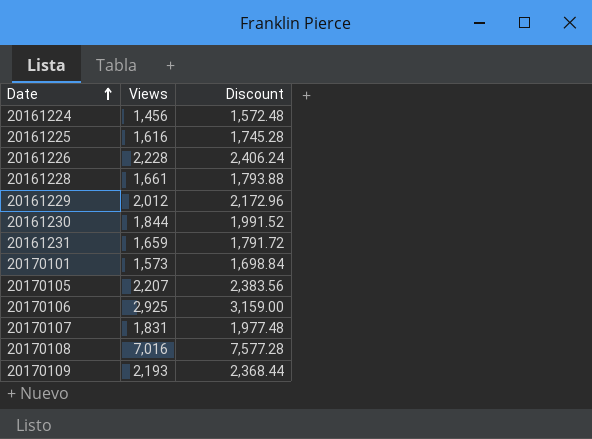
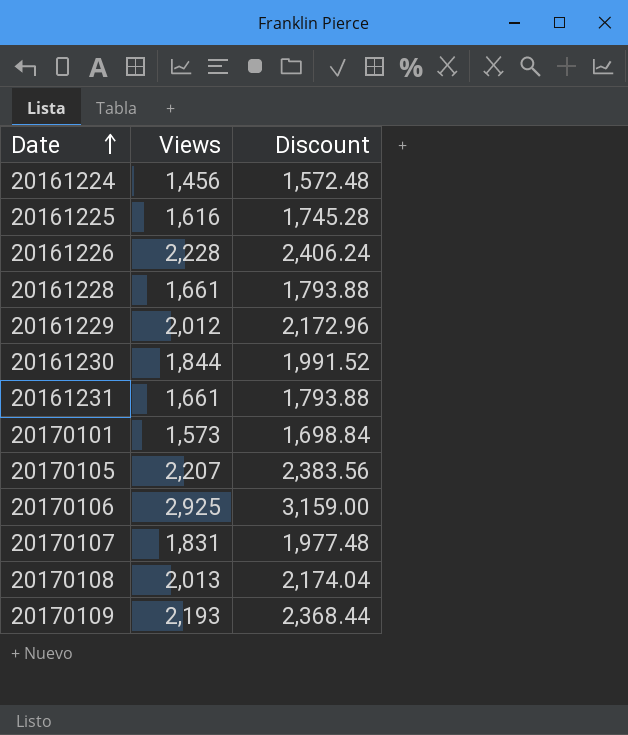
20161231 | Views: 1,659 -> 1,661
20161231 | Discount: 1,791.72 -> 1,793.88
20170108 | Views: 7,016 -> 2,013
20170108 | Discount: 7,577.28 -> 2,174.04

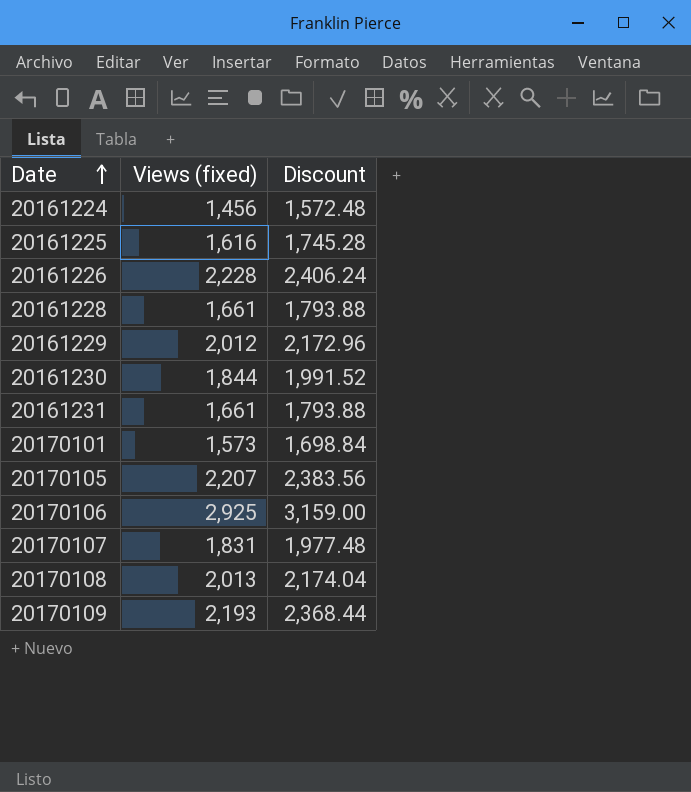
column name: Views -> Views (fixed)

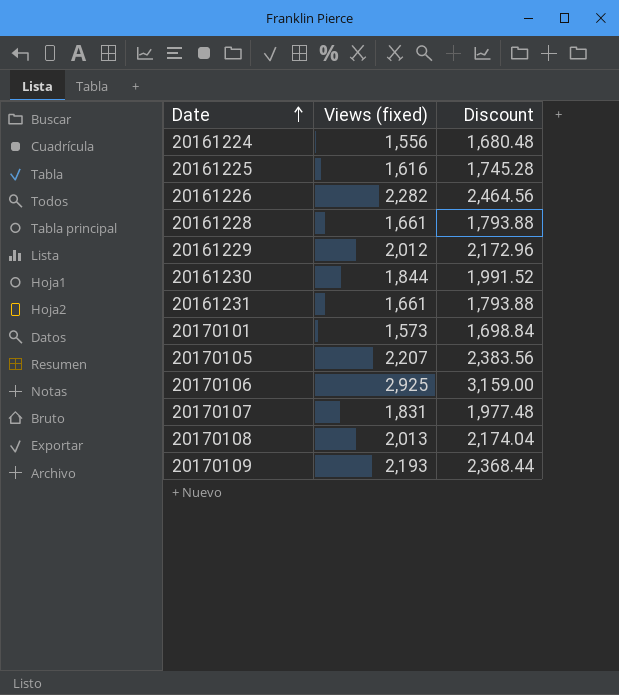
20161224 | Views (fixed): 1,456 -> 1,556
20161224 | Discount: 1,572.48 -> 1,680.48
20161226 | Views (fixed): 2,228 -> 2,282
20161226 | Discount: 2,406.24 -> 2,464.56

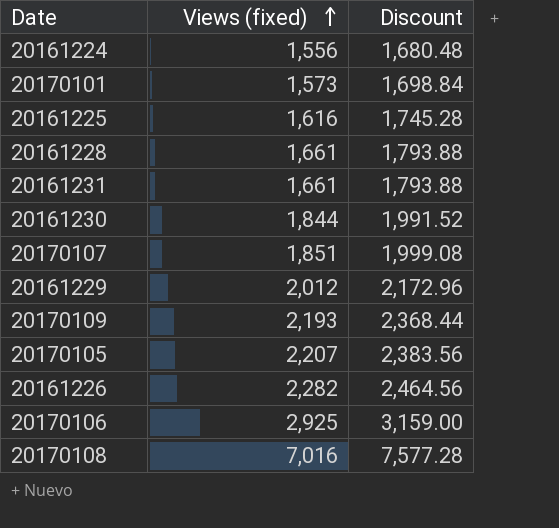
row order: Date ascending -> Views (fixed) ascending
20170107 | Views (fixed): 1,831 -> 1,851
20170107 | Discount: 1,977.48 -> 1,999.08
20170108 | Views (fixed): 2,013 -> 7,016
20170108 | Discount: 2,174.04 -> 7,577.28

